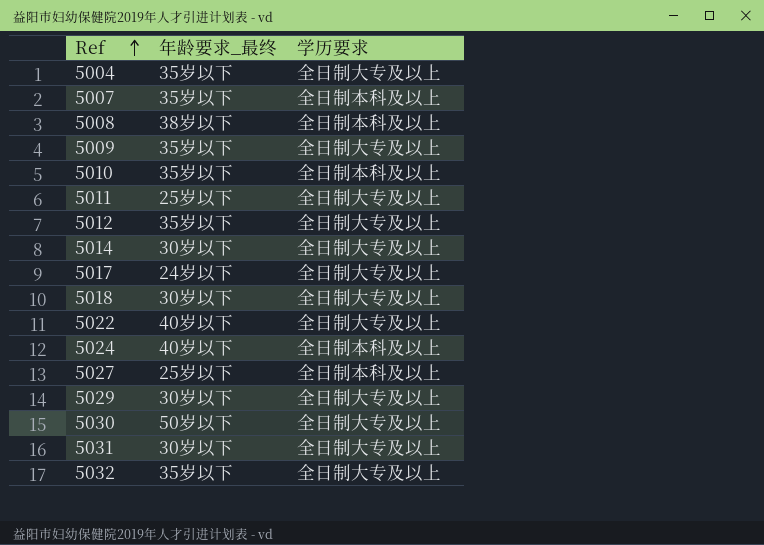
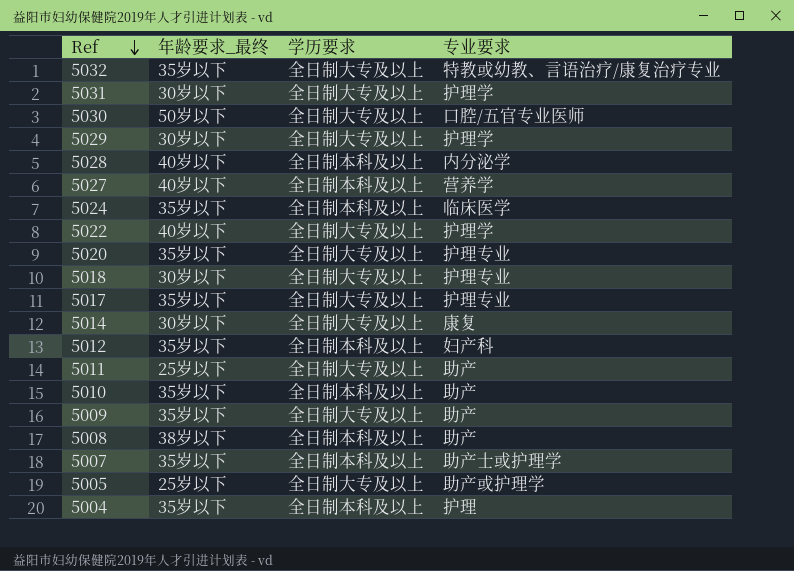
row order: Ref ascending -> Ref descending
column 专业要求 | position: none -> 4
row 5028: none -> 40岁以下 | 全日制本科及以上 | 内分泌学
5027 | 年龄要求_最终: 25岁以下 -> 40岁以下
5024 | 年龄要求_最终: 40岁以下 -> 35岁以下
row 5020: none -> 35岁以下 | 全日制大专及以上 | 护理专业
5017 | 年龄要求_最终: 24岁以下 -> 35岁以下
5012 | 学历要求: 全日制大专及以上 -> 全日制本科及以上
row 5005: none -> 25岁以下 | 全日制大专及以上 | 助产或护理学
5004 | 学历要求: 全日制大专及以上 -> 全日制本科及以上

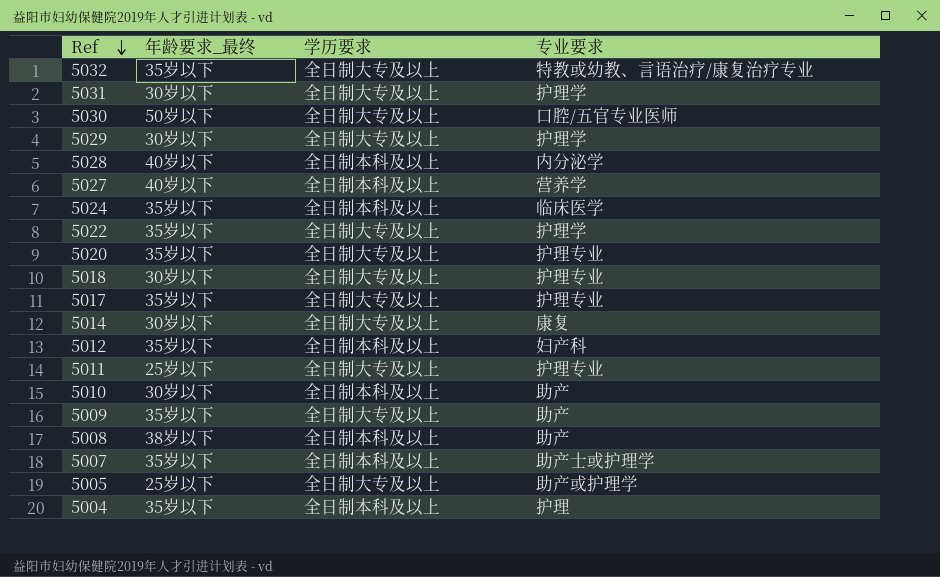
5022 | 年龄要求_最终: 40岁以下 -> 35岁以下
5011 | 专业要求: 助产 -> 护理专业
5010 | 年龄要求_最终: 35岁以下 -> 30岁以下

